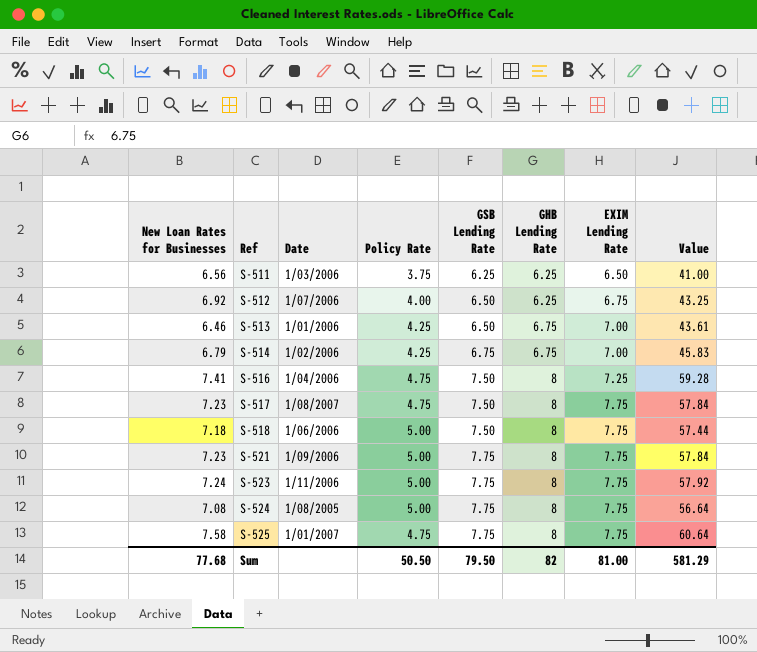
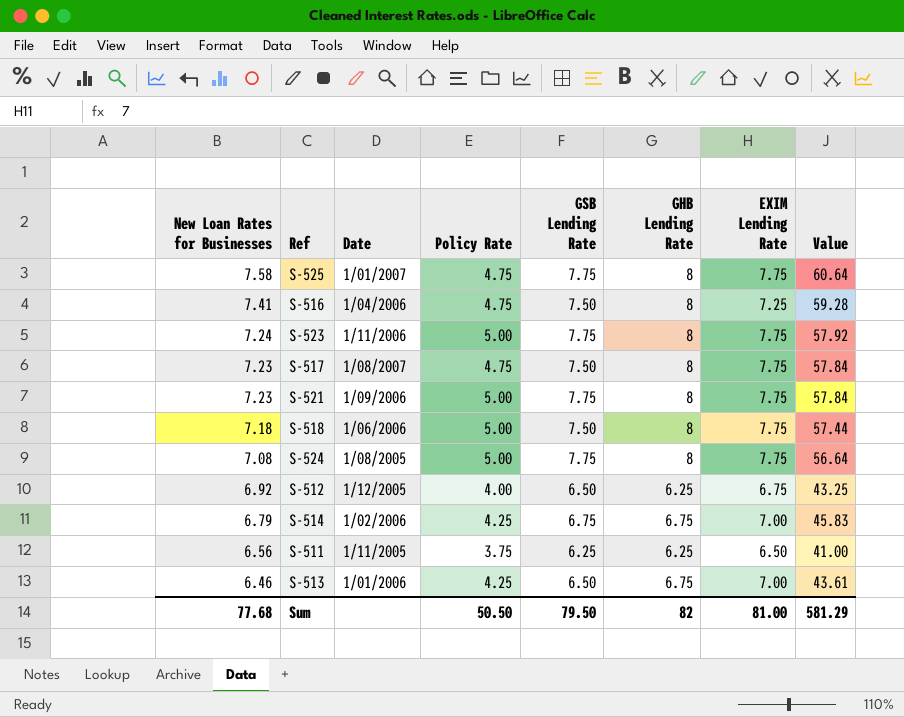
row order: Ref ascending -> New Loan Rates for Businesses descending
S-512 | Date: 1/07/2006 -> 1/12/2005
S-511 | Date: 1/03/2006 -> 1/11/2005

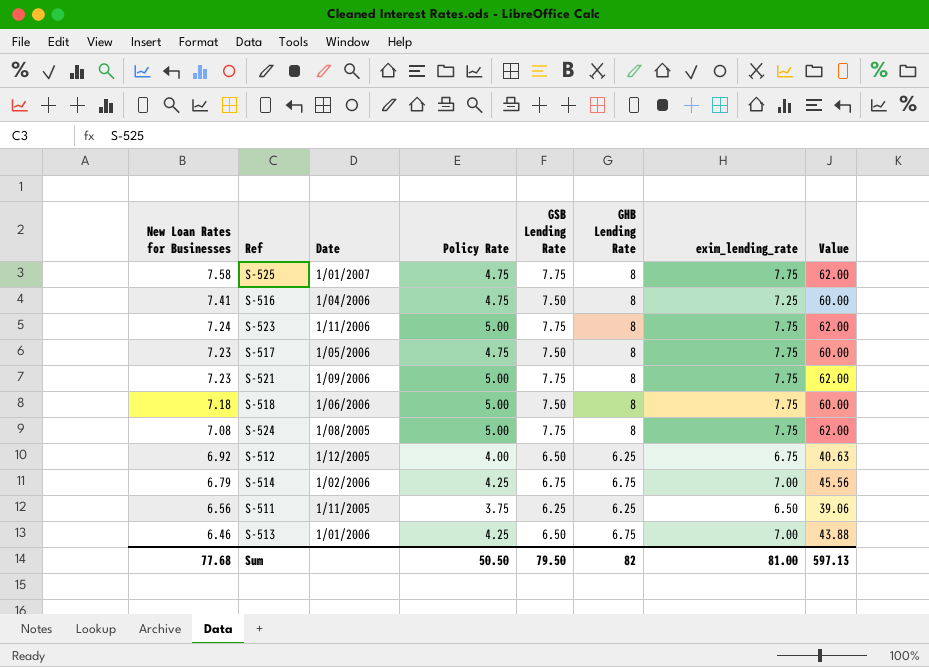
column name: EXIM Lending Rate -> exim_lending_rate
column Value | formula: [New Loan Rates for Businesses] * [GHB Lending Rate] -> [GSB Lending Rate] * [GHB Lending Rate]
S-517 | Date: 1/08/2007 -> 1/05/2006
Sum | Value: 581.29 -> 597.13

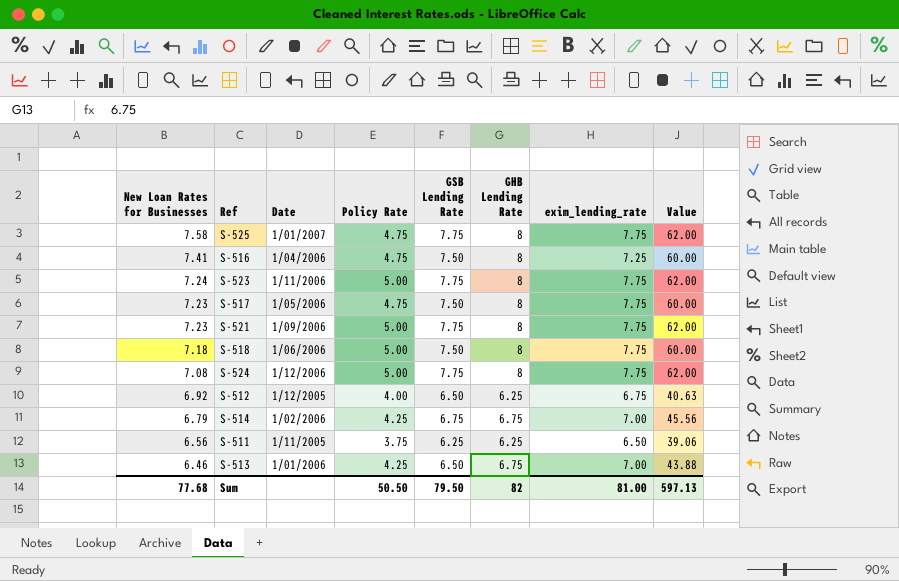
S-524 | Date: 1/08/2005 -> 1/12/2006

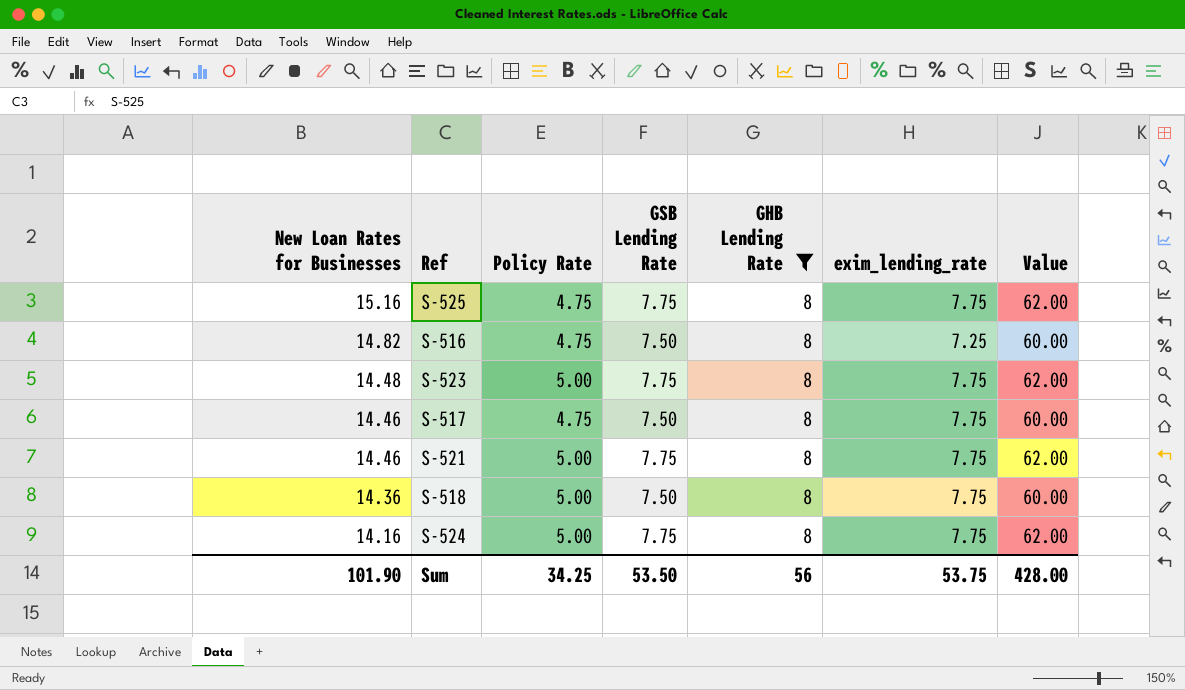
filter: none -> GHB Lending Rate = 8
column Date | position: 3 -> none
S-525 | New Loan Rates for Businesses: 7.58 -> 15.16
S-516 | New Loan Rates for Businesses: 7.41 -> 14.82
S-523 | New Loan Rates for Businesses: 7.24 -> 14.48
S-517 | New Loan Rates for Businesses: 7.23 -> 14.46
S-521 | New Loan Rates for Businesses: 7.23 -> 14.46
S-518 | New Loan Rates for Businesses: 7.18 -> 14.36
S-524 | New Loan Rates for Businesses: 7.08 -> 14.16
Sum | New Loan Rates for Businesses: 77.68 -> 101.90
Sum | Policy Rate: 50.50 -> 34.25
Sum | GSB Lending Rate: 79.50 -> 53.50
Sum | GHB Lending Rate: 82 -> 56
Sum | exim_lending_rate: 81.00 -> 53.75
Sum | Value: 597.13 -> 428.00

